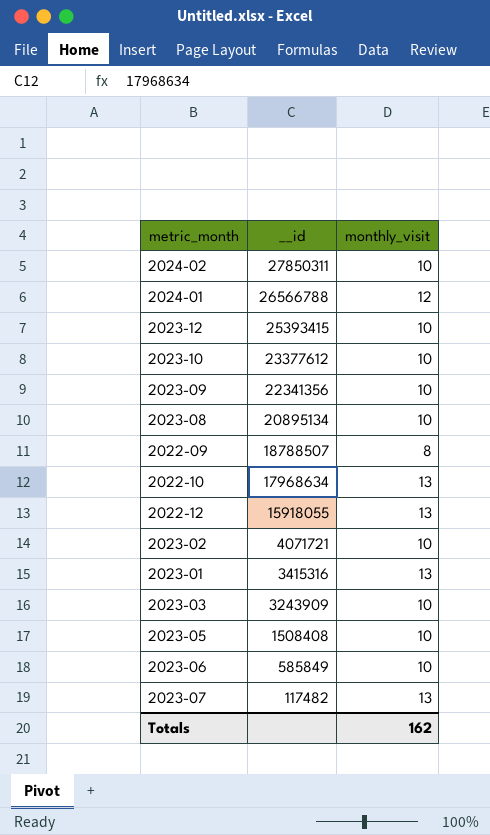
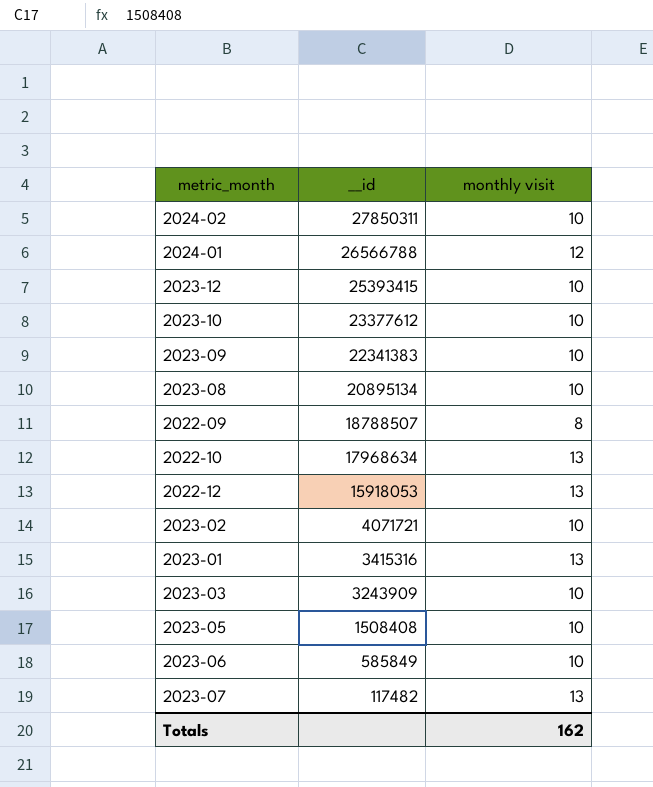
column name: monthly_visit -> monthly visit
2023-09 | __id: 22341356 -> 22341383
2022-12 | __id: 15918055 -> 15918053

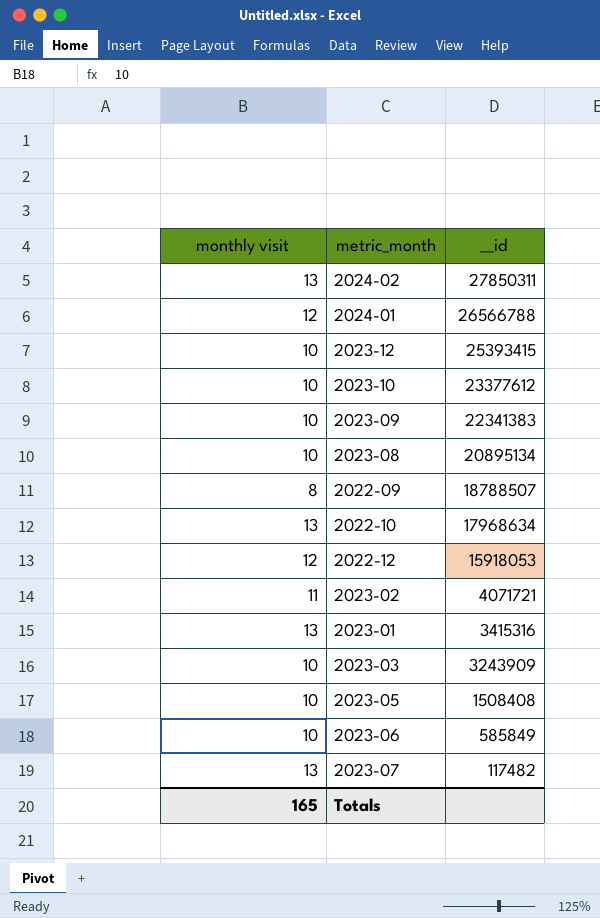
column monthly visit | position: 3 -> 1
2024-02 | monthly visit: 10 -> 13
2022-12 | monthly visit: 13 -> 12
2023-02 | monthly visit: 10 -> 11
Totals | monthly visit: 162 -> 165

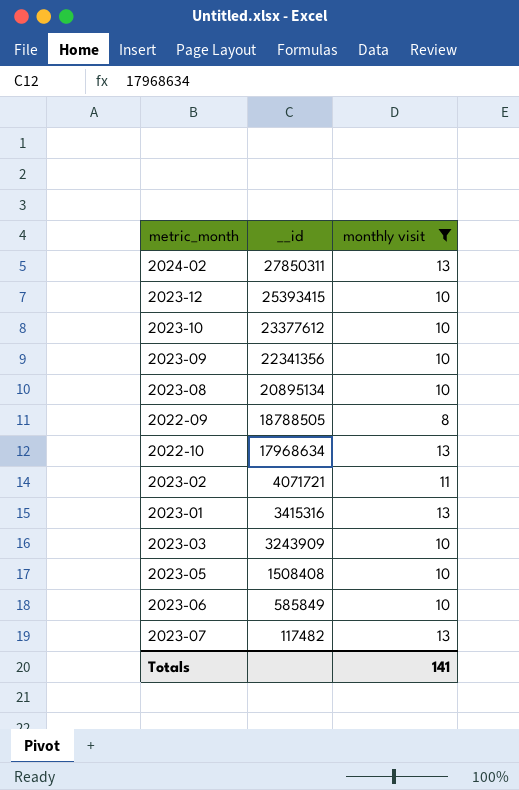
filter: none -> monthly visit != 12
column monthly visit | position: 1 -> 3
2023-09 | __id: 22341383 -> 22341356
2022-09 | __id: 18788507 -> 18788505
Totals | monthly visit: 165 -> 141

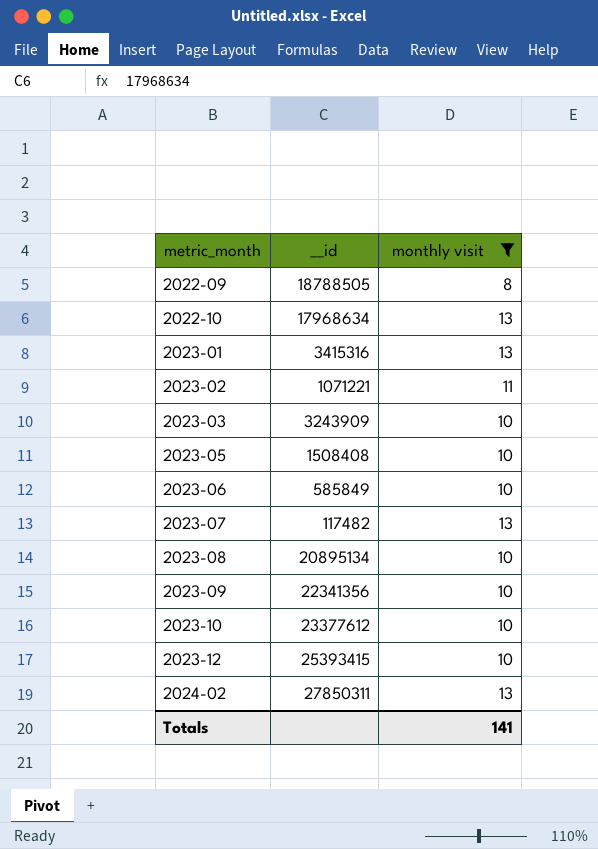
row order: __id descending -> metric_month ascending
2023-02 | __id: 4071721 -> 1071221

